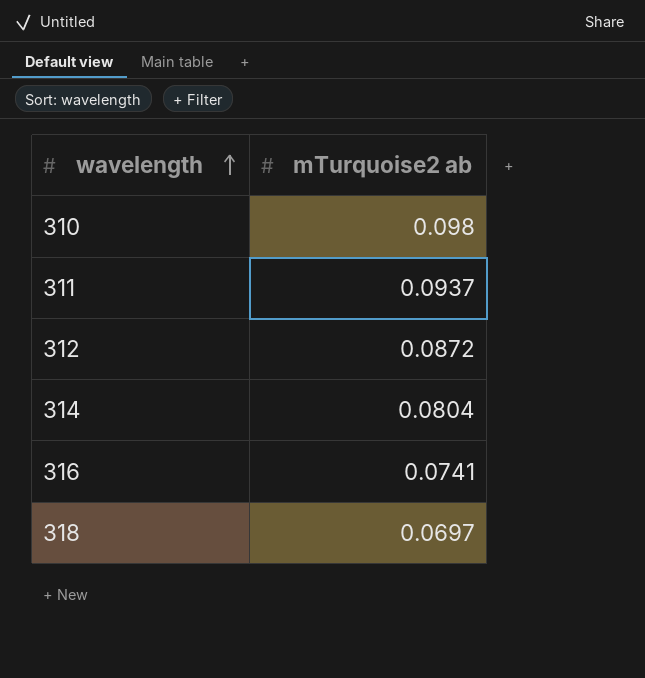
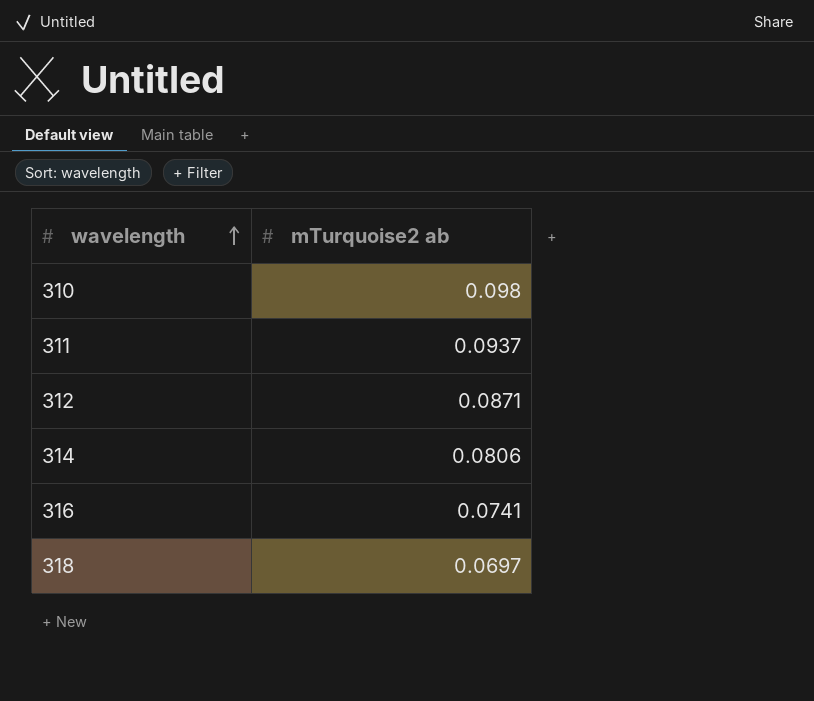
312 | mTurquoise2 ab: 0.0872 -> 0.0871
314 | mTurquoise2 ab: 0.0804 -> 0.0806

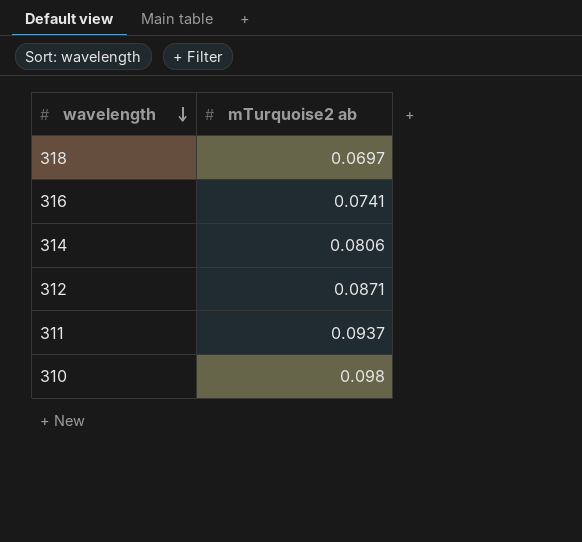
row order: wavelength ascending -> wavelength descending

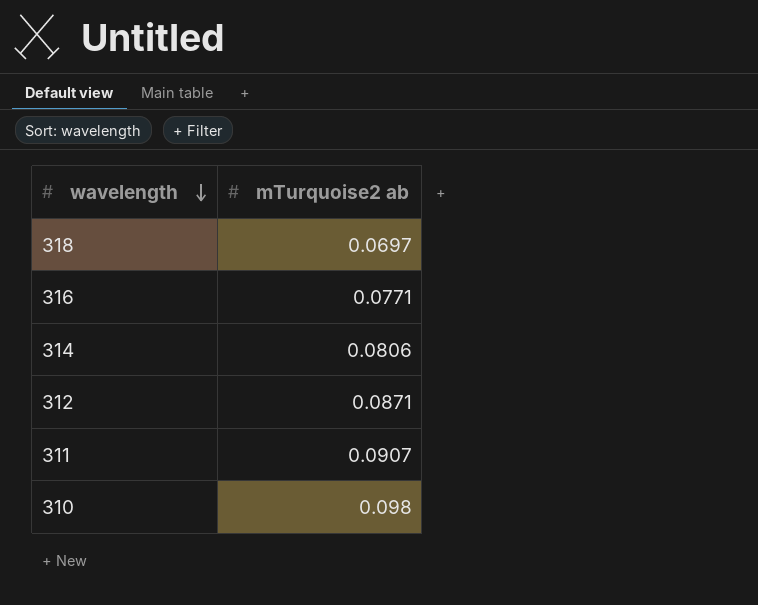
316 | mTurquoise2 ab: 0.0741 -> 0.0771
311 | mTurquoise2 ab: 0.0937 -> 0.0907

